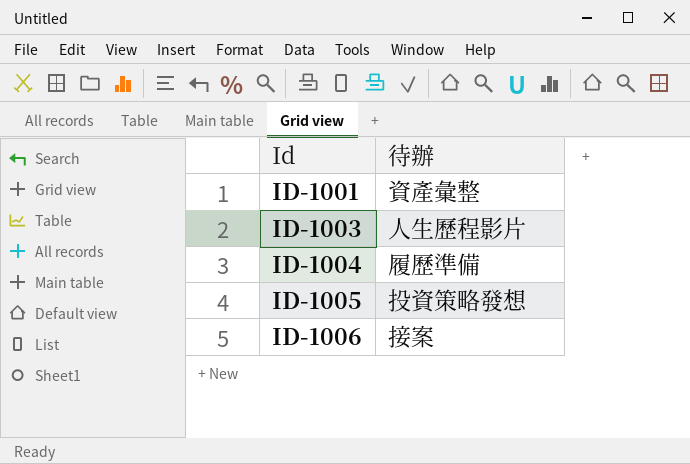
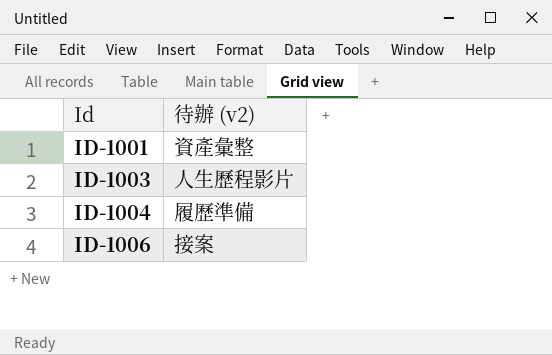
column name: 待辦 -> 待辦 (v2)
row ID-1005: 投資策略發想 -> none

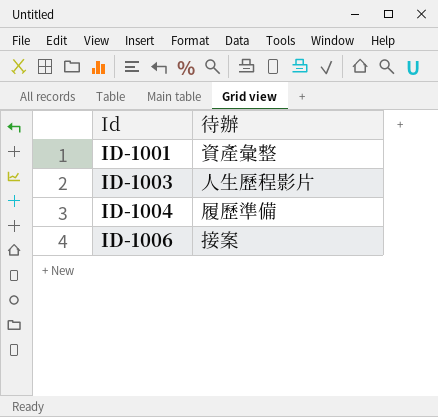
column name: 待辦 (v2) -> 待辦

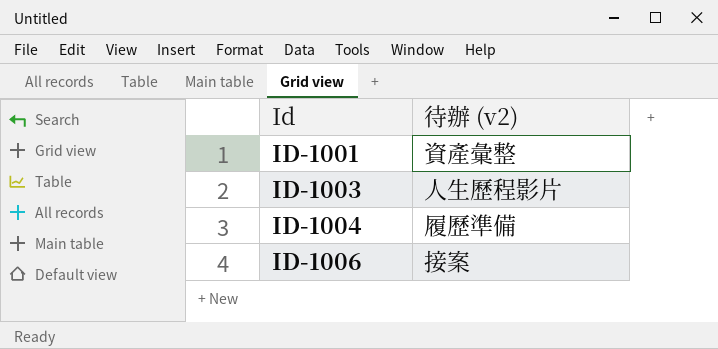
column name: 待辦 -> 待辦 (v2)

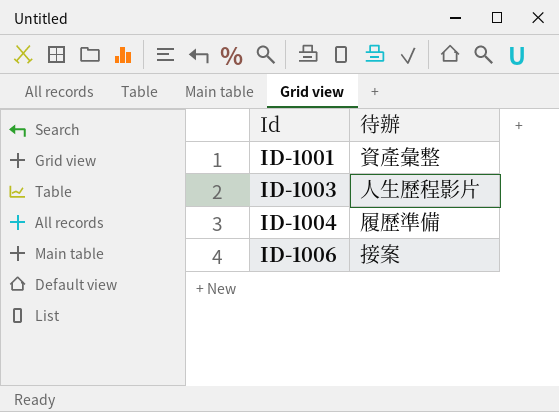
column name: 待辦 (v2) -> 待辦

